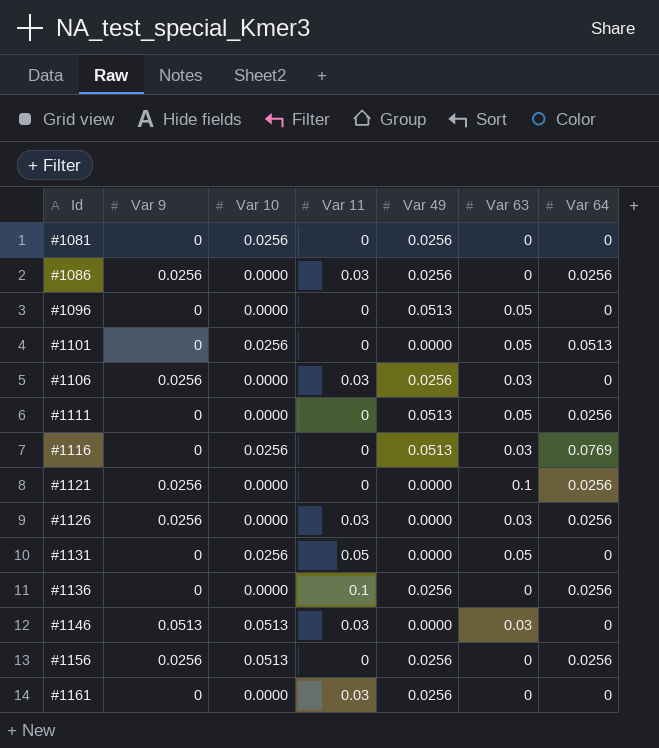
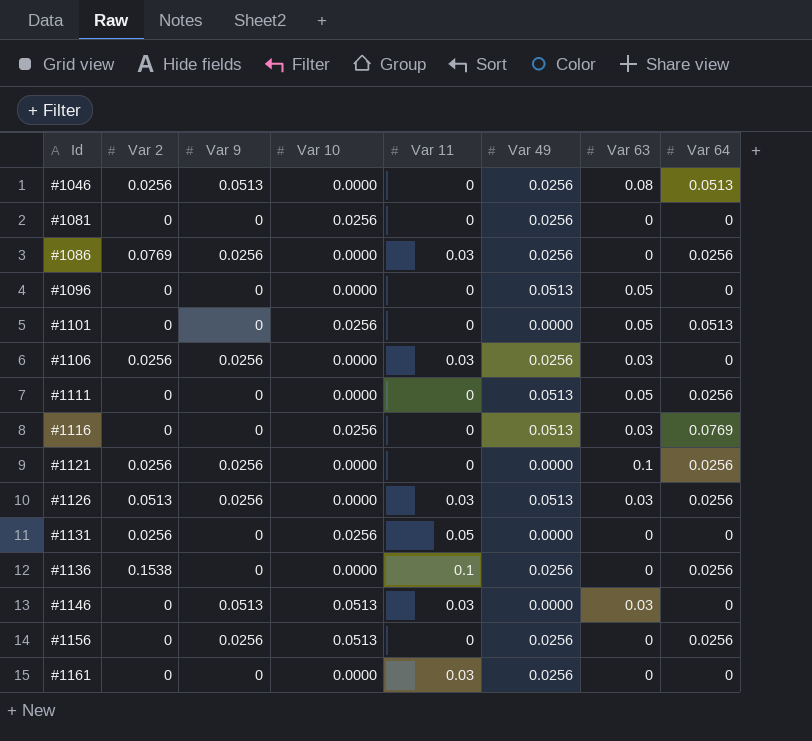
column Var 2 | position: none -> 2
row #1046: none -> 0.0256 | 0.0513 | 0.0000 | 0 | 0.0256 | 0.08 | 0.0513
#1126 | Var 49: 0.0000 -> 0.0513
#1131 | Var 63: 0.05 -> 0

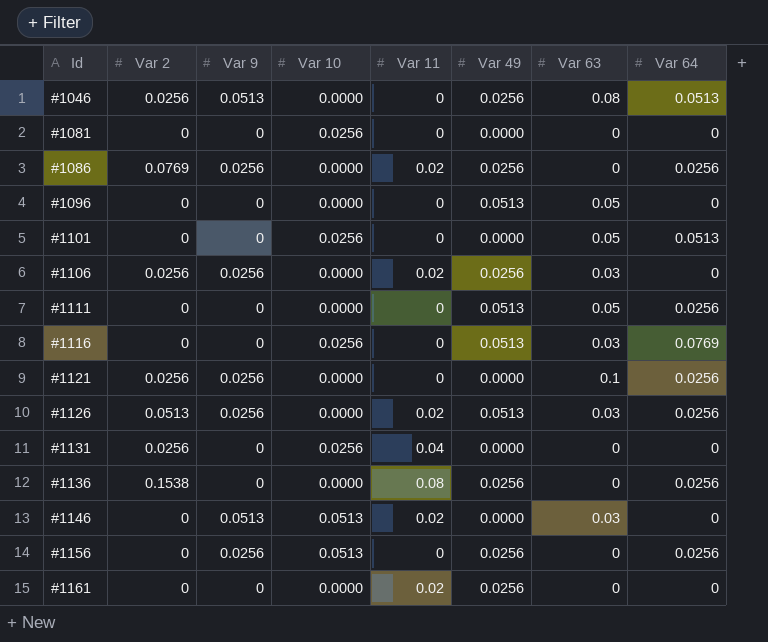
#1081 | Var 49: 0.0256 -> 0.0000
#1086 | Var 11: 0.03 -> 0.02
#1106 | Var 11: 0.03 -> 0.02
#1126 | Var 11: 0.03 -> 0.02
#1131 | Var 11: 0.05 -> 0.04
#1136 | Var 11: 0.1 -> 0.08
#1146 | Var 11: 0.03 -> 0.02
#1161 | Var 11: 0.03 -> 0.02

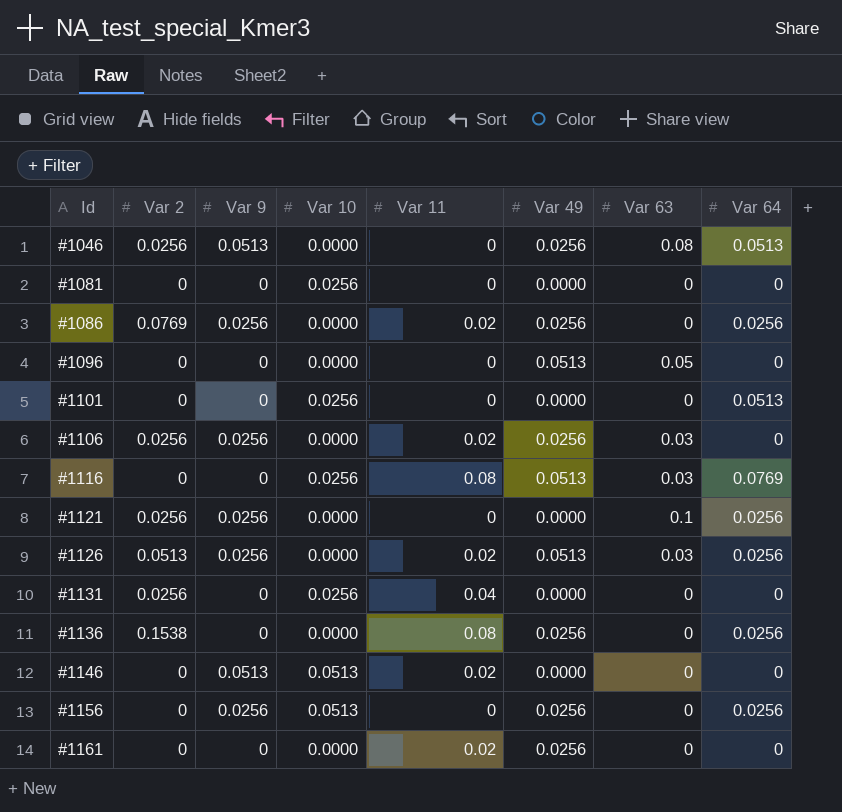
row #1111: 0 | 0 | 0.0000 | 0 | 0.0513 | 0.05 | 0.0256 -> none
#1101 | Var 63: 0.05 -> 0
#1116 | Var 11: 0 -> 0.08
#1146 | Var 63: 0.03 -> 0

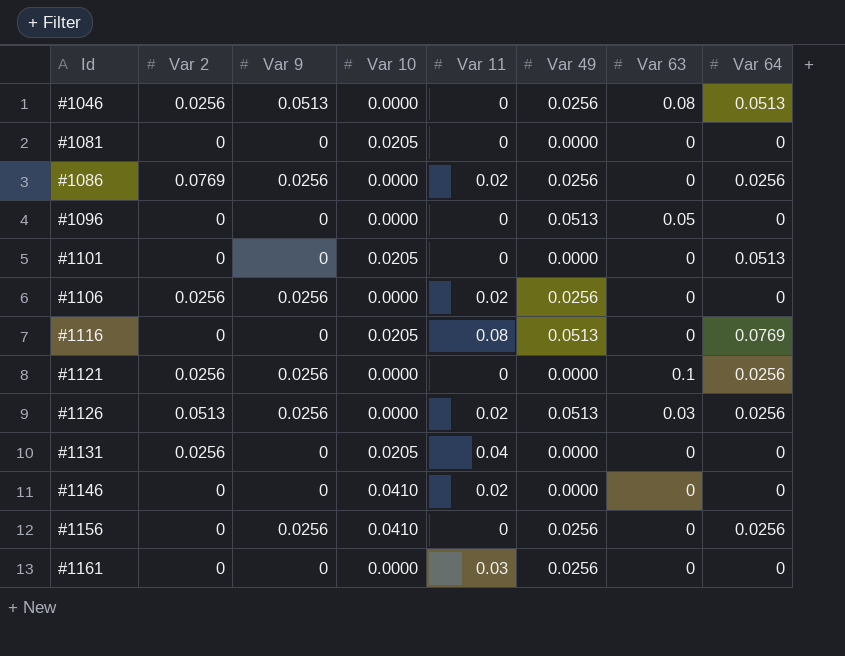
row #1136: 0.1538 | 0 | 0.0000 | 0.08 | 0.0256 | 0 | 0.0256 -> none
#1081 | Var 10: 0.0256 -> 0.0205
#1101 | Var 10: 0.0256 -> 0.0205
#1106 | Var 63: 0.03 -> 0
#1116 | Var 10: 0.0256 -> 0.0205
#1116 | Var 63: 0.03 -> 0
#1131 | Var 10: 0.0256 -> 0.0205
#1146 | Var 9: 0.0513 -> 0
#1146 | Var 10: 0.0513 -> 0.0410
#1156 | Var 10: 0.0513 -> 0.0410
#1161 | Var 11: 0.02 -> 0.03

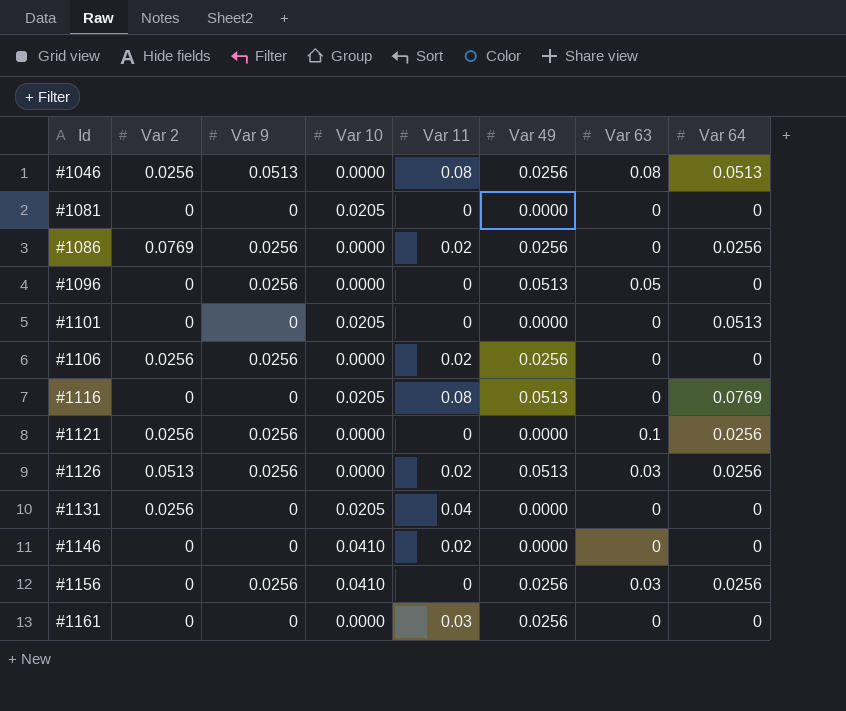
#1046 | Var 11: 0 -> 0.08
#1096 | Var 9: 0 -> 0.0256
#1156 | Var 63: 0 -> 0.03

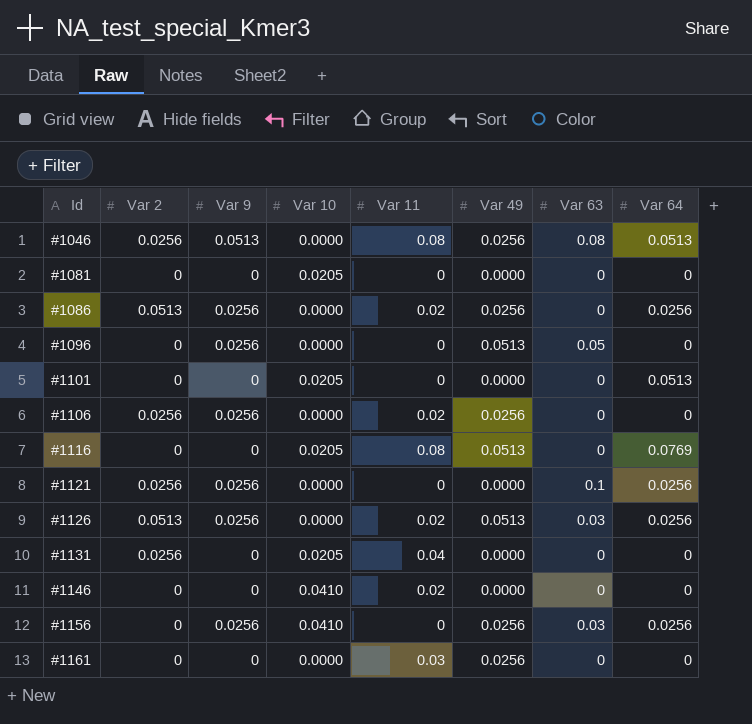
#1086 | Var 2: 0.0769 -> 0.0513

